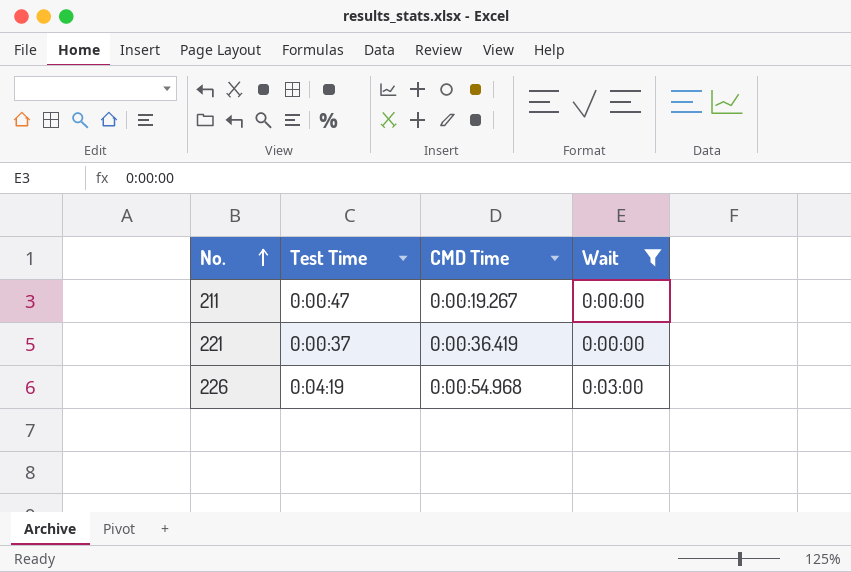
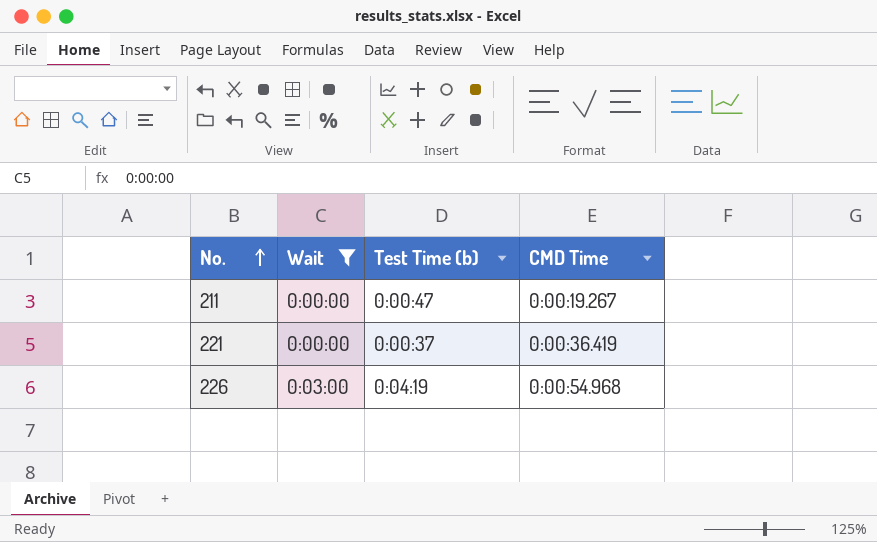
column Wait | position: 4 -> 2
column name: Test Time -> Test Time (b)

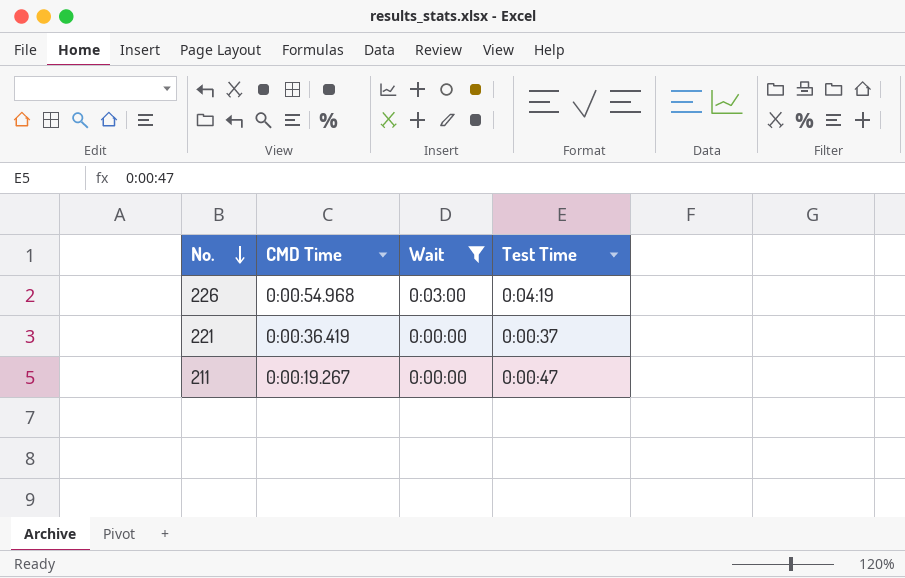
row order: No. ascending -> No. descending
column CMD Time | position: 4 -> 2
column name: Test Time (b) -> Test Time

